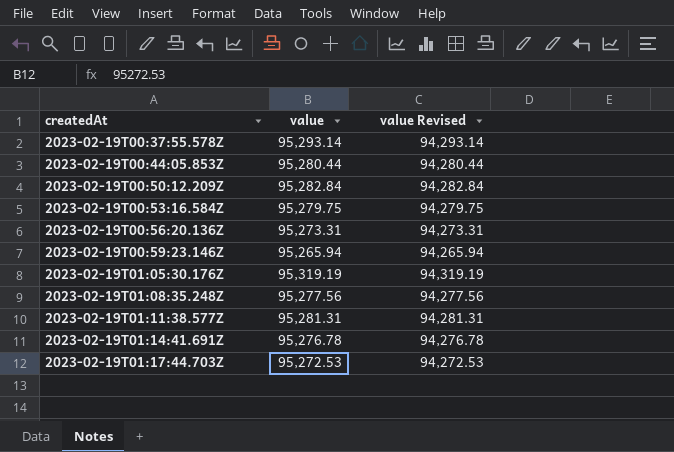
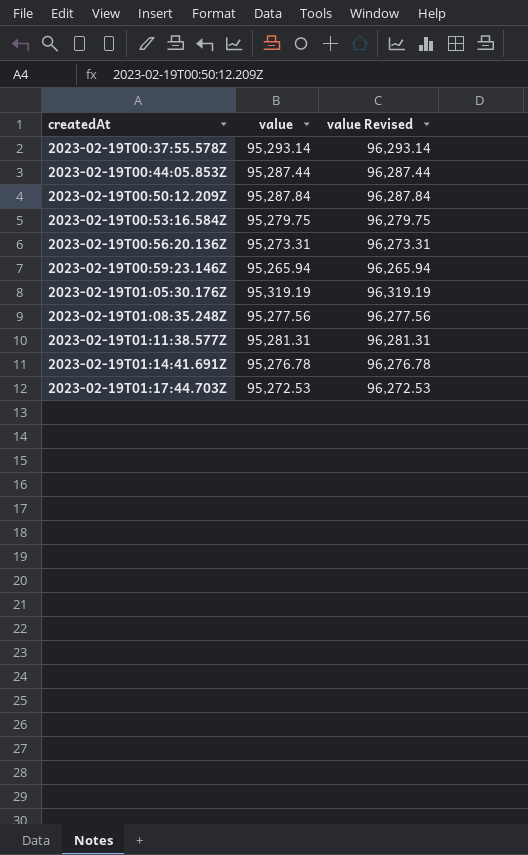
column value Revised | formula: [value] - 1000 -> [value] + 1000
2023-02-19T00:44:05.853Z | value: 95,280.44 -> 95,287.44
2023-02-19T00:50:12.209Z | value: 95,282.84 -> 95,287.84

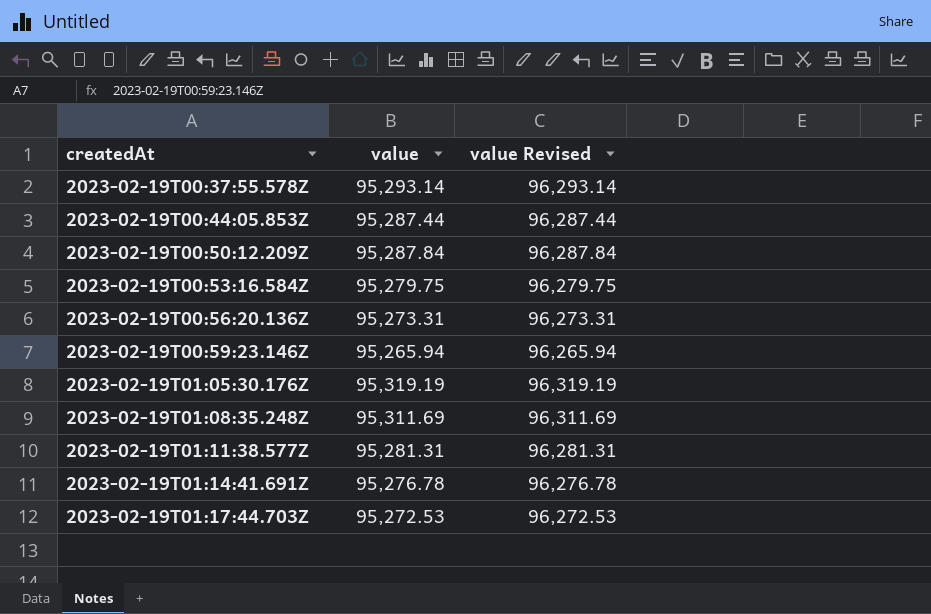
2023-02-19T01:08:35.248Z | value: 95,277.56 -> 95,311.69
2023-02-19T01:08:35.248Z | value Revised: 96,277.56 -> 96,311.69

